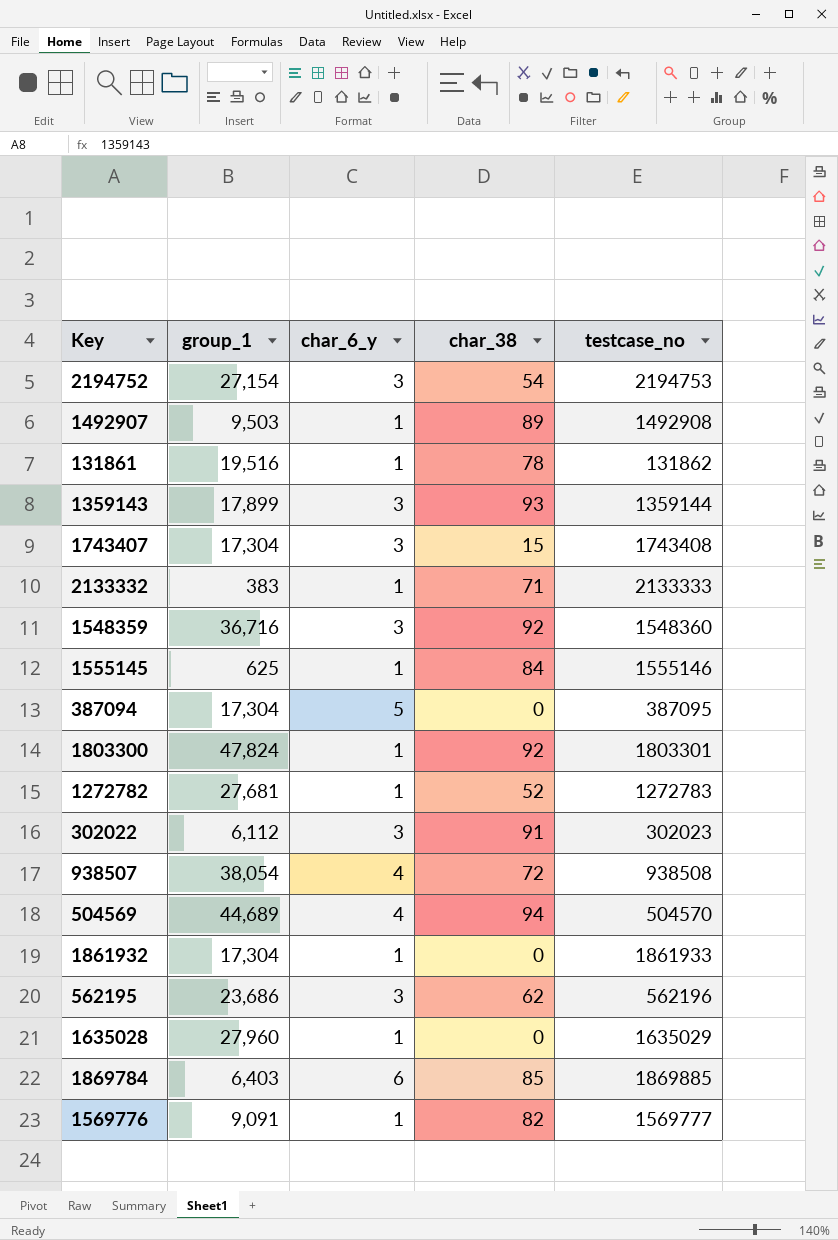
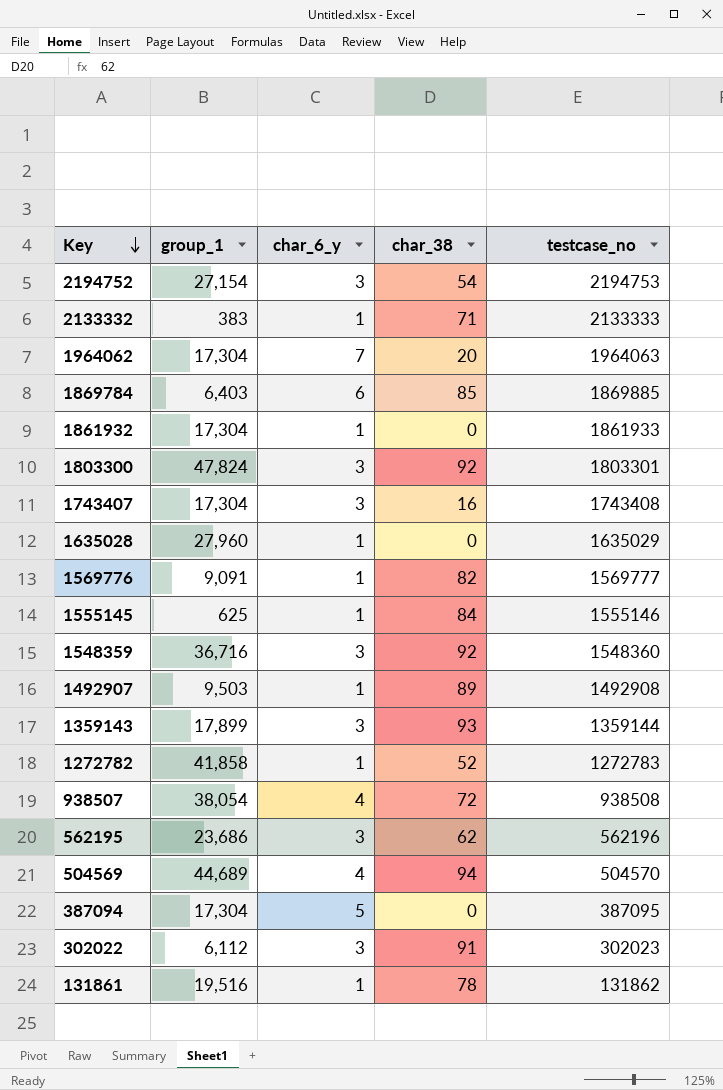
row order: none -> Key descending
row 1964062: none -> 17,304 | 7 | 20 | 1964063
1803300 | char_6_y: 1 -> 3
1743407 | char_38: 15 -> 16
1272782 | group_1: 27,681 -> 41,858

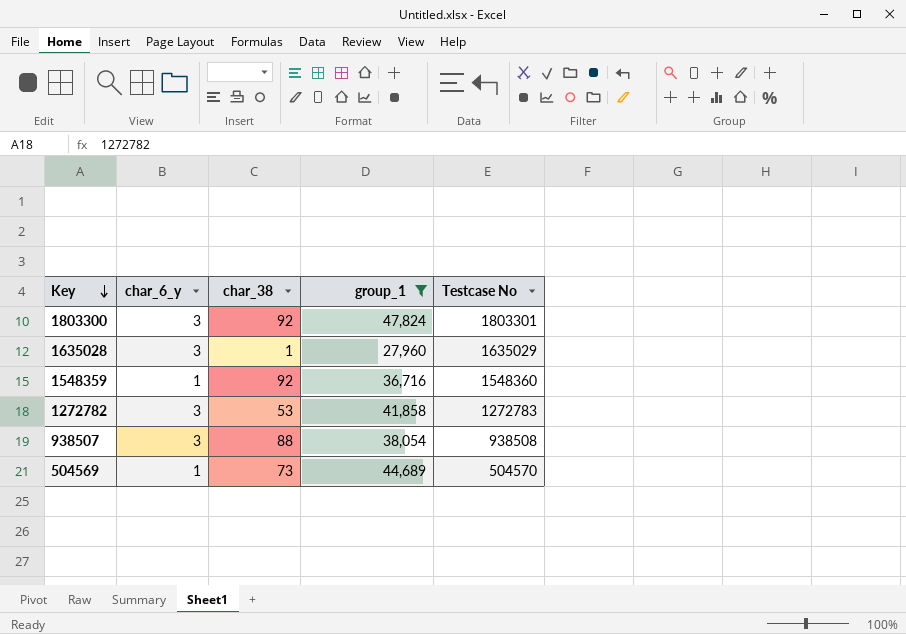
filter: none -> group_1 >= 27,960
column group_1 | position: 2 -> 4
column name: testcase_no -> Testcase No
1635028 | char_6_y: 1 -> 3
1635028 | char_38: 0 -> 1
1548359 | char_6_y: 3 -> 1
1272782 | char_6_y: 1 -> 3
1272782 | char_38: 52 -> 53
938507 | char_6_y: 4 -> 3
938507 | char_38: 72 -> 88
504569 | char_6_y: 4 -> 1
504569 | char_38: 94 -> 73

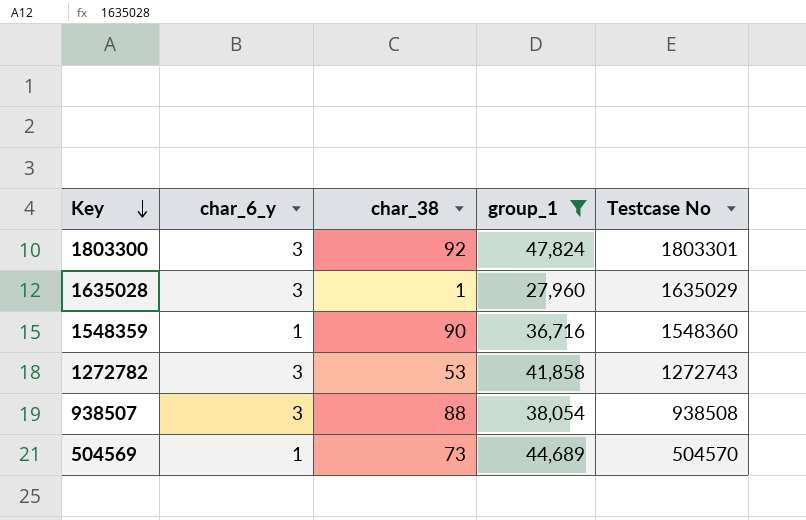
1548359 | char_38: 92 -> 90
1272782 | Testcase No: 1272783 -> 1272743

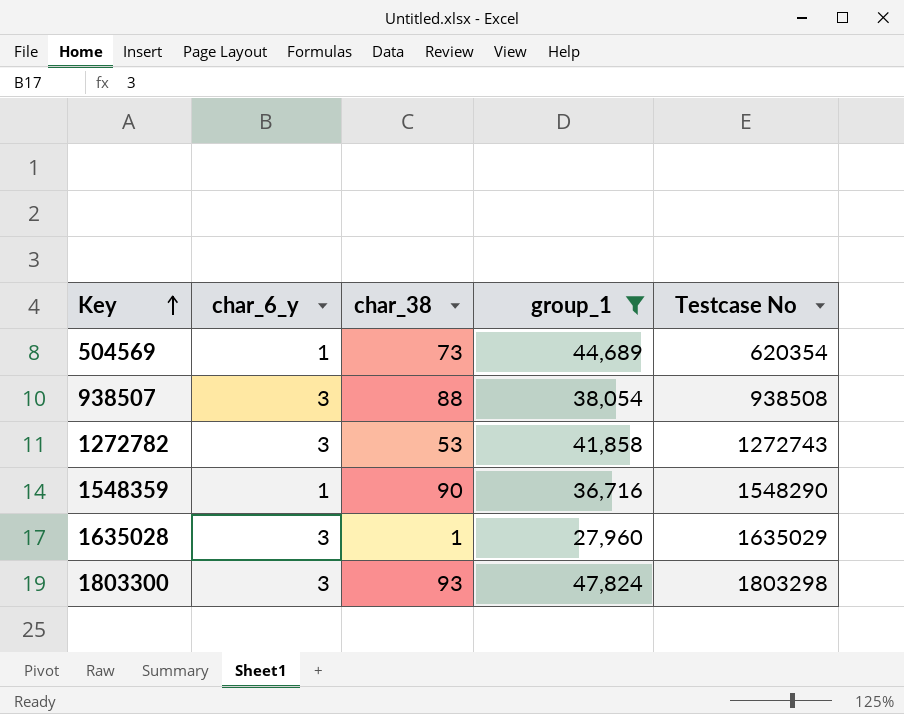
row order: Key descending -> Key ascending
504569 | Testcase No: 504570 -> 620354
1548359 | Testcase No: 1548360 -> 1548290
1803300 | char_38: 92 -> 93
1803300 | Testcase No: 1803301 -> 1803298

